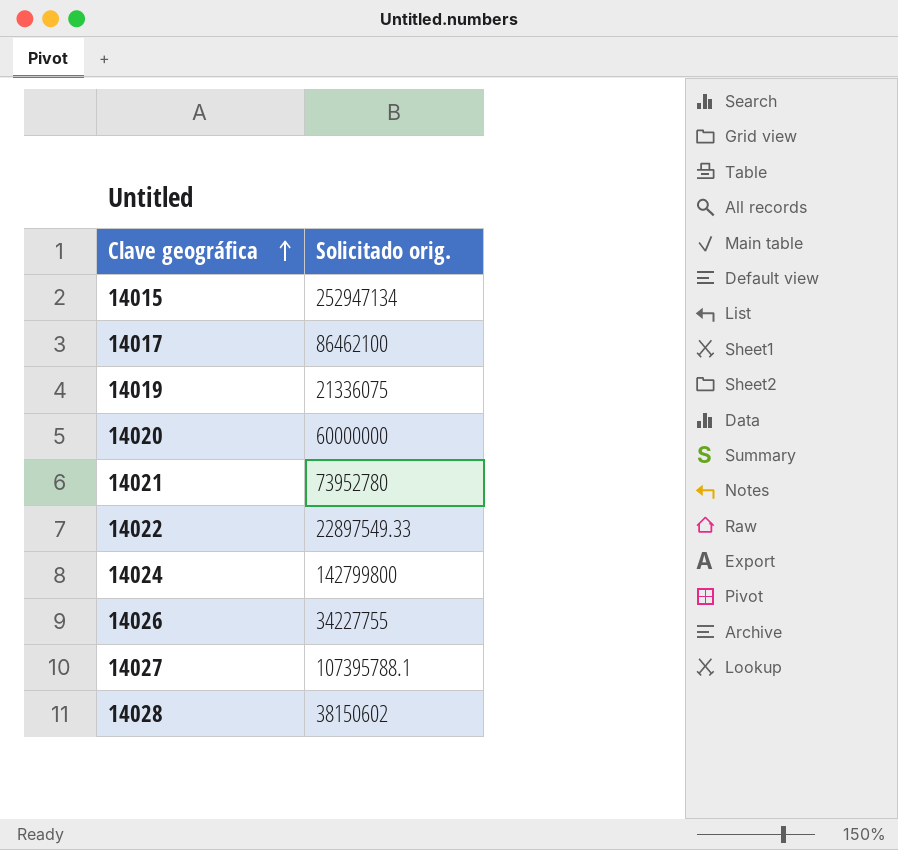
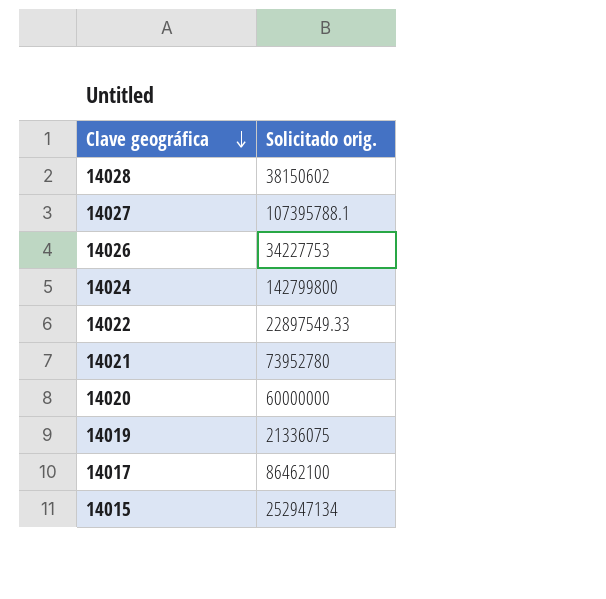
row order: Clave geográfica ascending -> Clave geográfica descending
14026 | Solicitado orig.: 34227755 -> 34227753

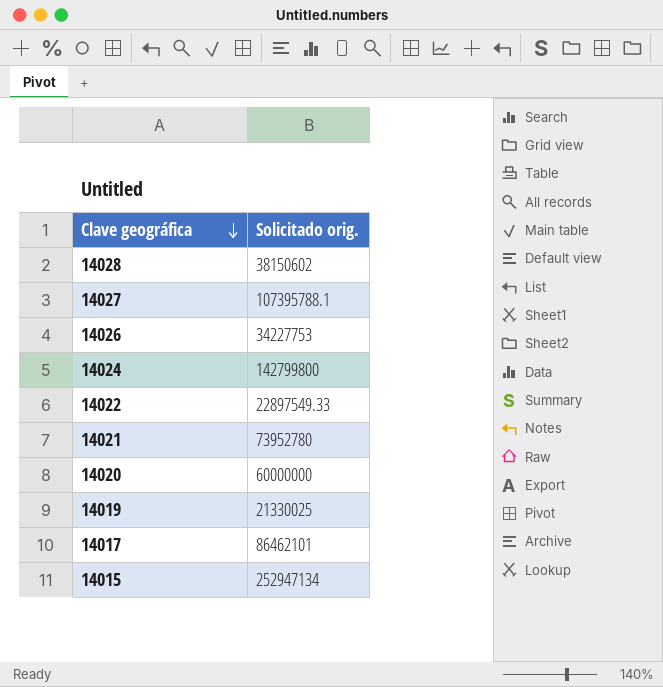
14019 | Solicitado orig.: 21336075 -> 21330025
14017 | Solicitado orig.: 86462100 -> 86462101

